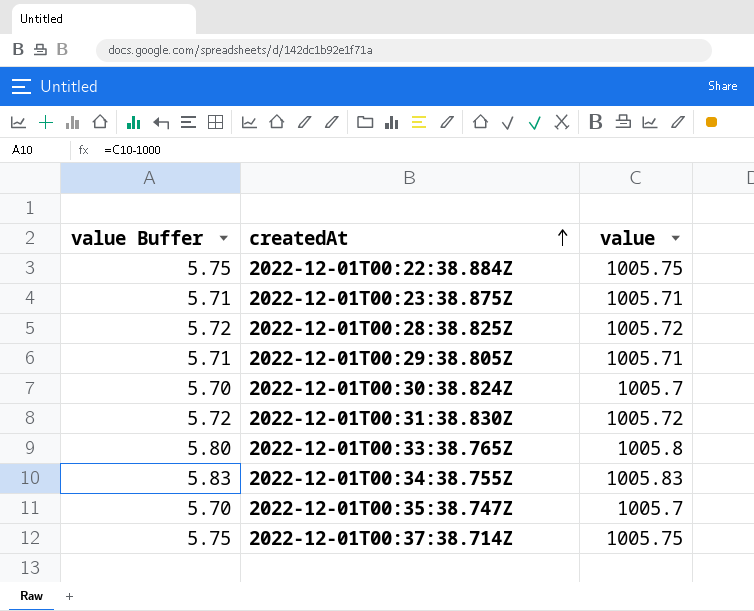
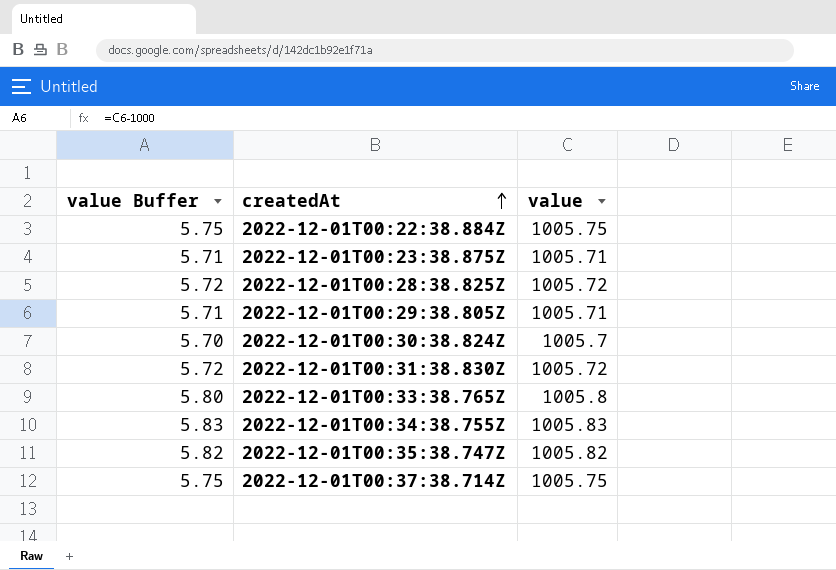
2022-12-01T00:35:38.747Z | value Buffer: 5.70 -> 5.82
2022-12-01T00:35:38.747Z | value: 1005.7 -> 1005.82

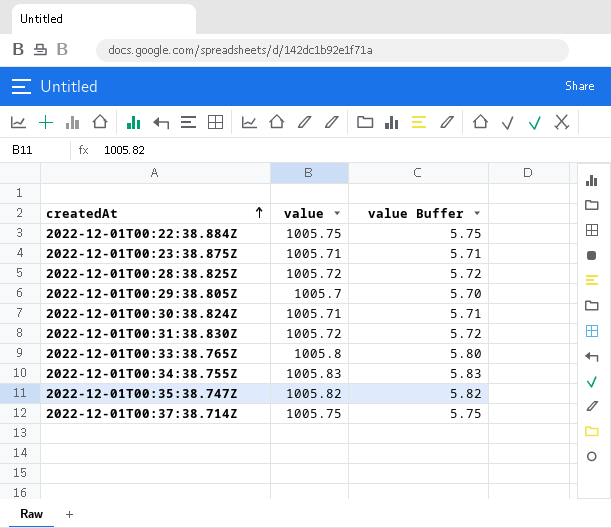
column value Buffer | position: 1 -> 3
2022-12-01T00:29:38.805Z | value: 1005.71 -> 1005.7
2022-12-01T00:29:38.805Z | value Buffer: 5.71 -> 5.70
2022-12-01T00:30:38.824Z | value: 1005.7 -> 1005.71
2022-12-01T00:30:38.824Z | value Buffer: 5.70 -> 5.71

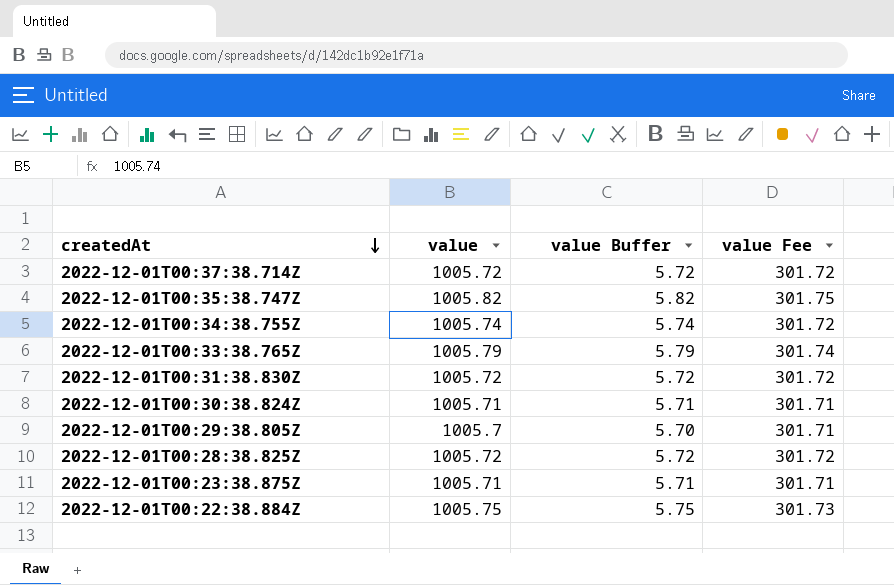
row order: createdAt ascending -> createdAt descending
column value Fee | formula: none -> [value] * 0.3
2022-12-01T00:37:38.714Z | value: 1005.75 -> 1005.72
2022-12-01T00:37:38.714Z | value Buffer: 5.75 -> 5.72
2022-12-01T00:34:38.755Z | value: 1005.83 -> 1005.74
2022-12-01T00:34:38.755Z | value Buffer: 5.83 -> 5.74
2022-12-01T00:33:38.765Z | value: 1005.8 -> 1005.79
2022-12-01T00:33:38.765Z | value Buffer: 5.80 -> 5.79

